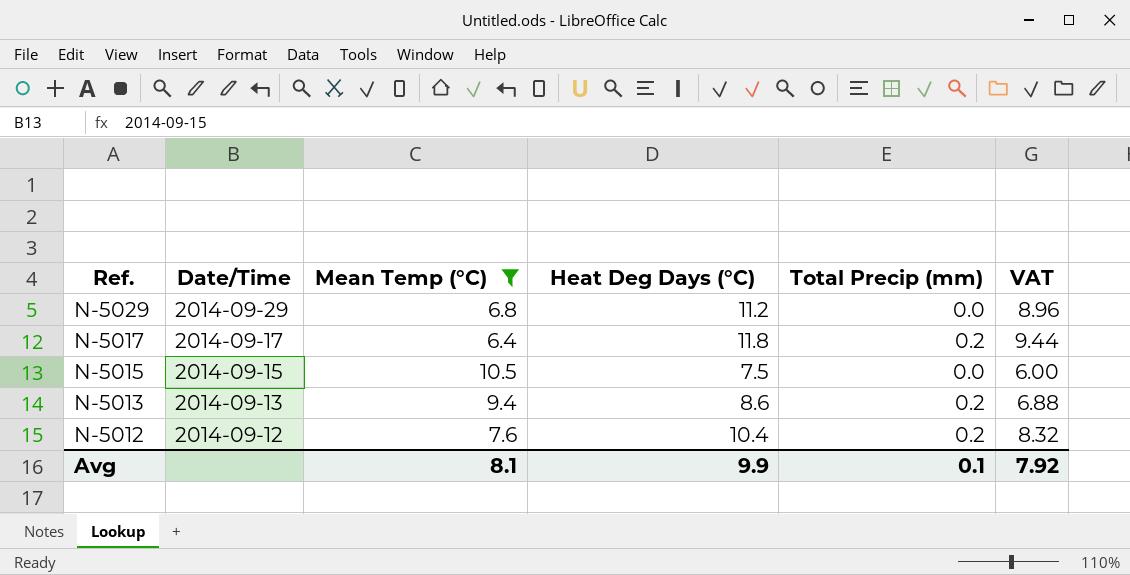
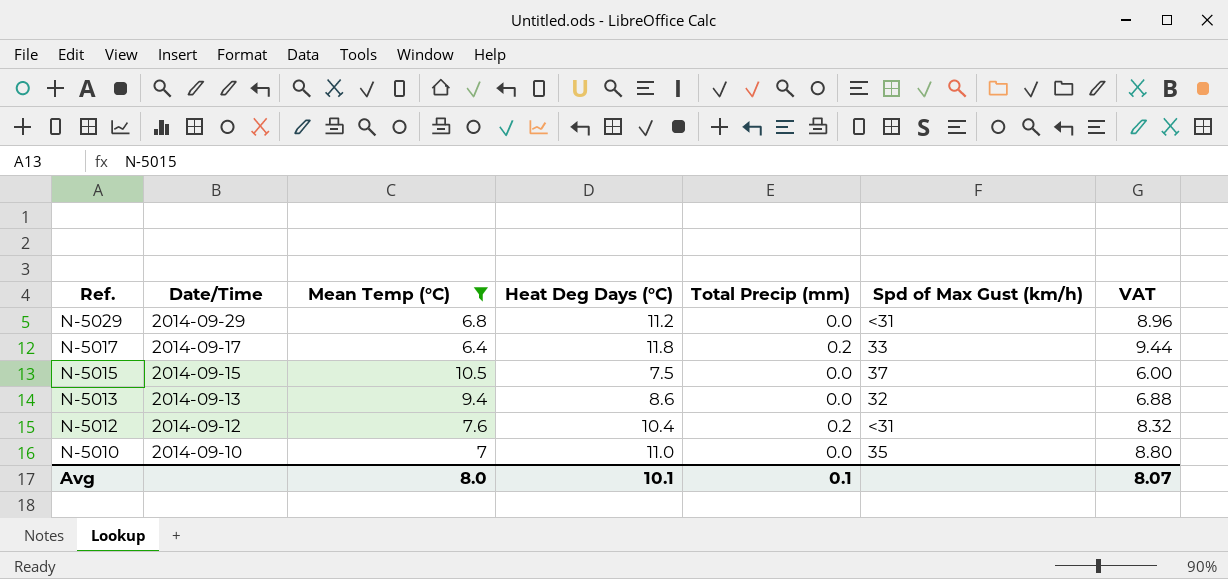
column Spd of Max Gust (km/h) | position: none -> 6
N-5013 | Total Precip (mm): 0.2 -> 0.0
row N-5010: none -> 2014-09-10 | 7 | 11.0 | 0.0 | 35 | 8.80
Avg | Mean Temp (°C): 8.1 -> 8.0
Avg | Heat Deg Days (°C): 9.9 -> 10.1
Avg | VAT: 7.92 -> 8.07

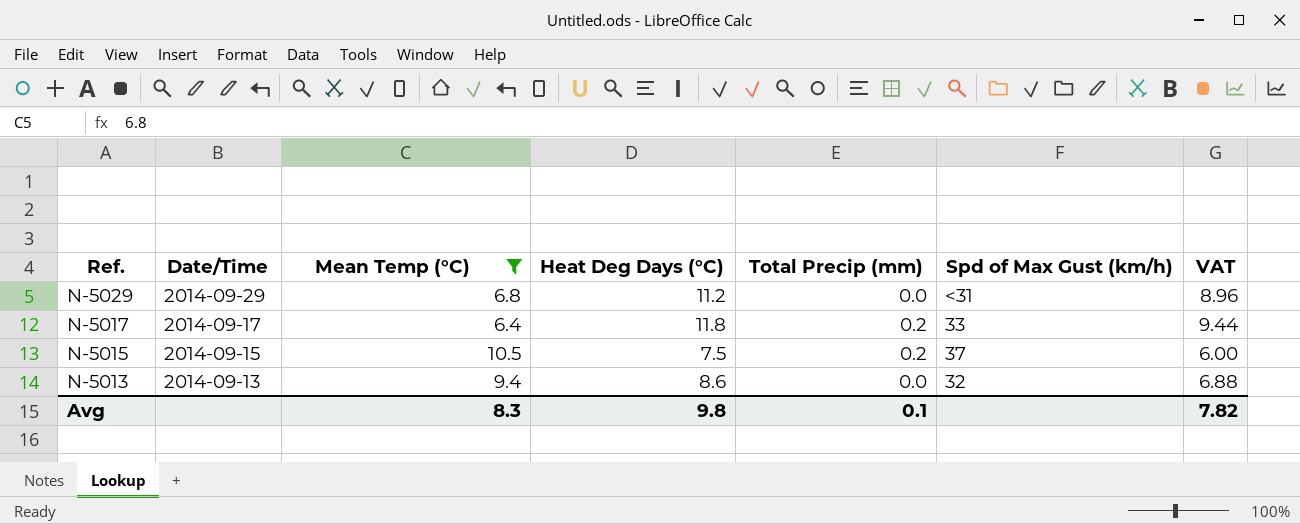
row N-5012: 2014-09-12 | 7.6 | 10.4 | 0.2 | <31 | 8.32 -> none
row N-5010: 2014-09-10 | 7 | 11.0 | 0.0 | 35 | 8.80 -> none
N-5015 | Total Precip (mm): 0.0 -> 0.2
Avg | Mean Temp (°C): 8.0 -> 8.3
Avg | Heat Deg Days (°C): 10.1 -> 9.8
Avg | VAT: 8.07 -> 7.82

